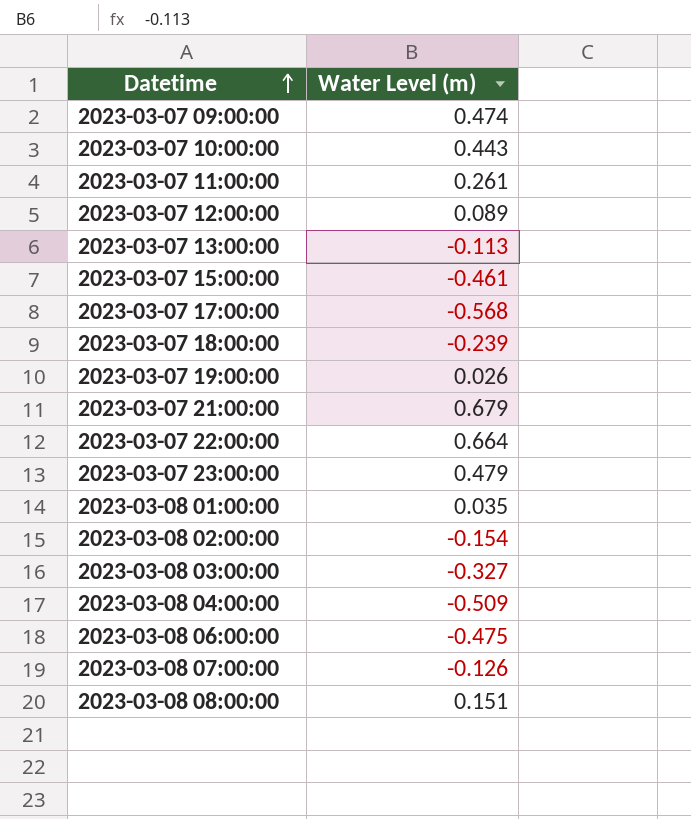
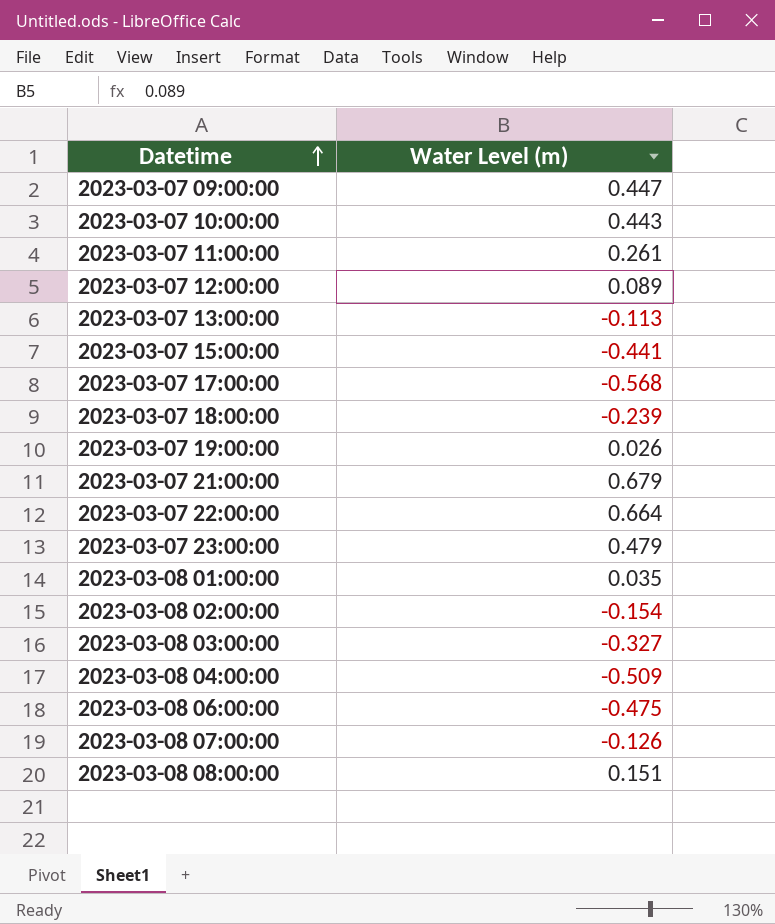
2023-03-07 09:00:00 | Water Level (m): 0.474 -> 0.447
2023-03-07 15:00:00 | Water Level (m): -0.461 -> -0.441

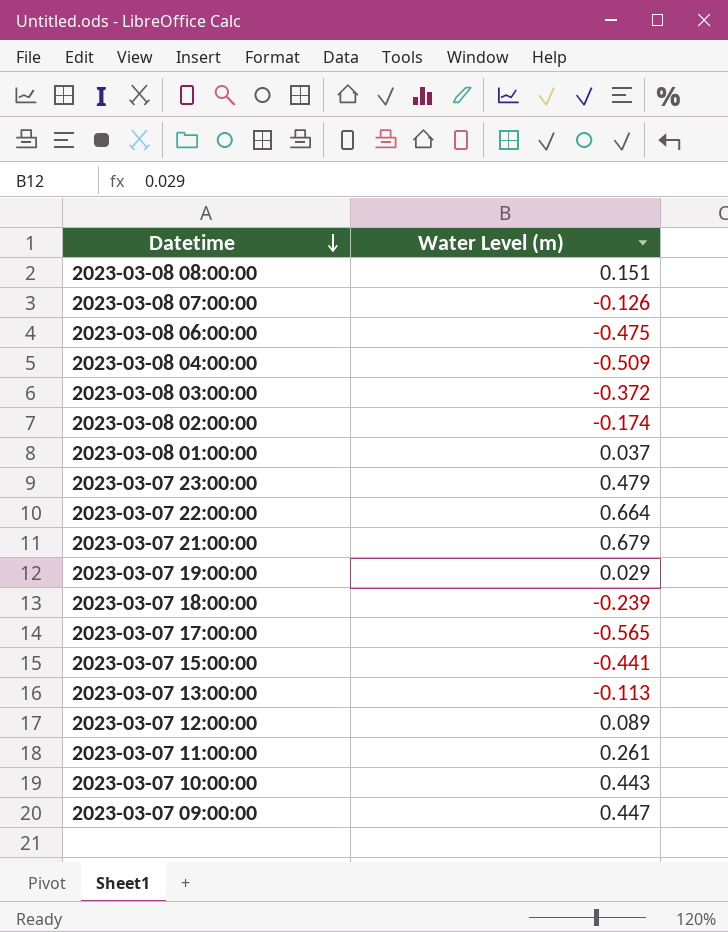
row order: Datetime ascending -> Datetime descending
2023-03-08 03:00:00 | Water Level (m): -0.327 -> -0.372
2023-03-08 02:00:00 | Water Level (m): -0.154 -> -0.174
2023-03-08 01:00:00 | Water Level (m): 0.035 -> 0.037
2023-03-07 19:00:00 | Water Level (m): 0.026 -> 0.029
2023-03-07 17:00:00 | Water Level (m): -0.568 -> -0.565

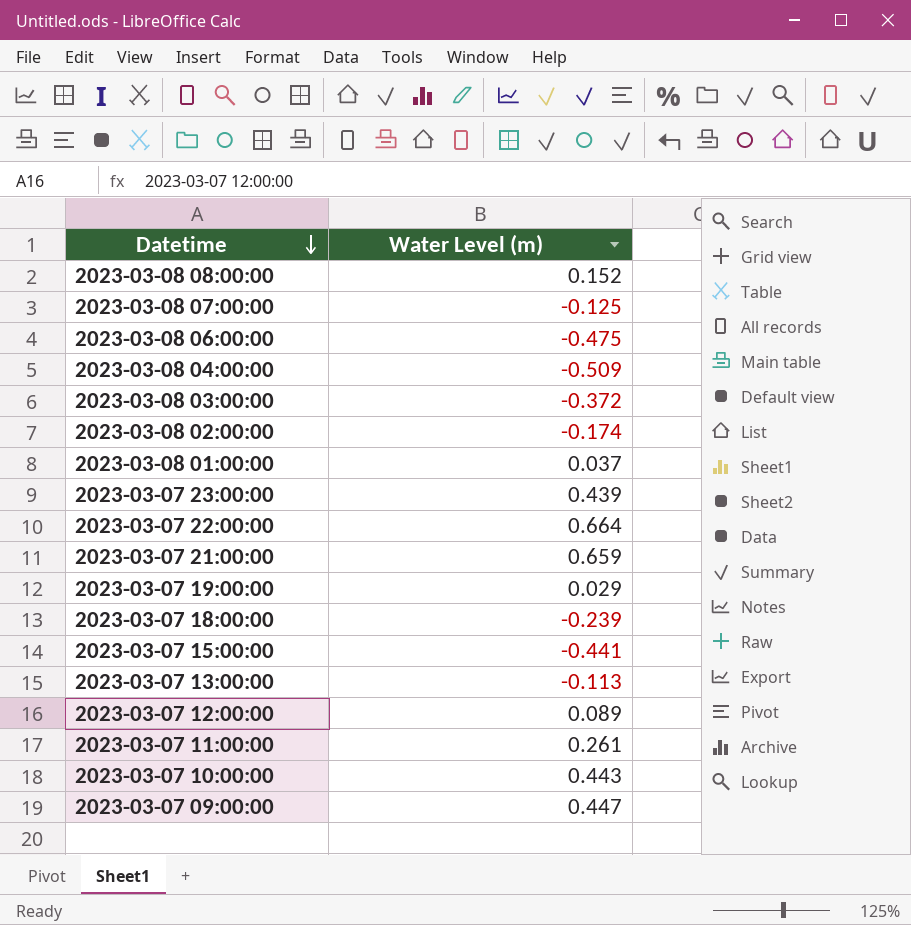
row 2023-03-07 17:00:00: -0.565 -> none
2023-03-08 08:00:00 | Water Level (m): 0.151 -> 0.152
2023-03-08 07:00:00 | Water Level (m): -0.126 -> -0.125
2023-03-07 23:00:00 | Water Level (m): 0.479 -> 0.439
2023-03-07 21:00:00 | Water Level (m): 0.679 -> 0.659

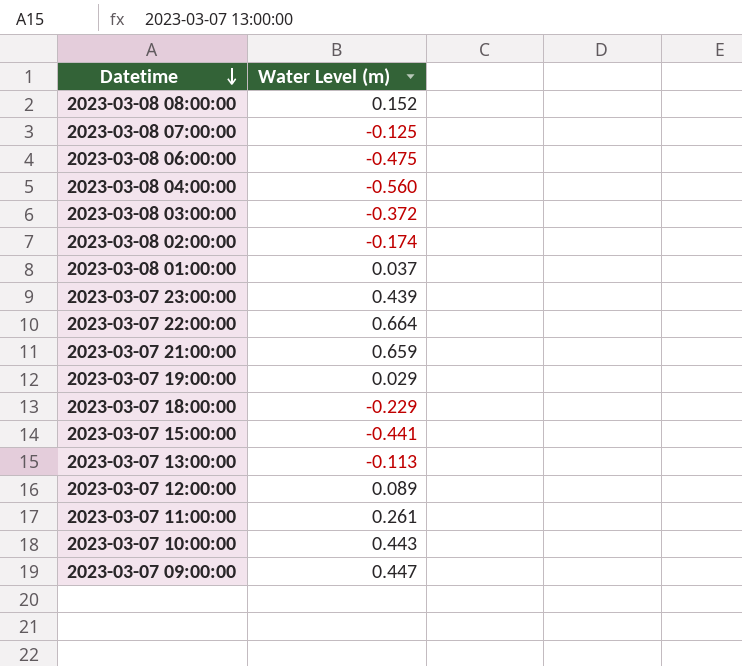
2023-03-08 04:00:00 | Water Level (m): -0.509 -> -0.560
2023-03-07 18:00:00 | Water Level (m): -0.239 -> -0.229

